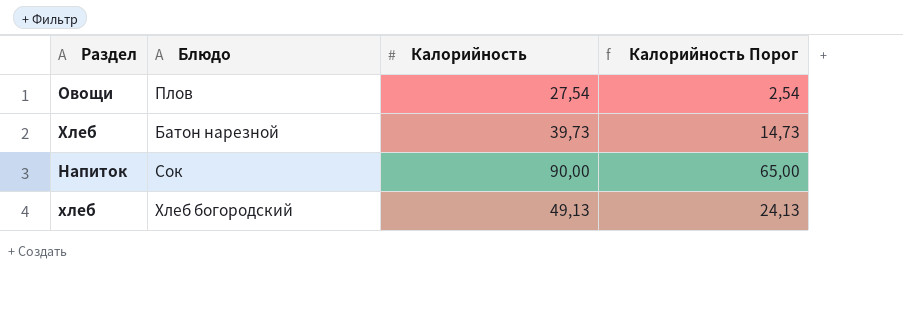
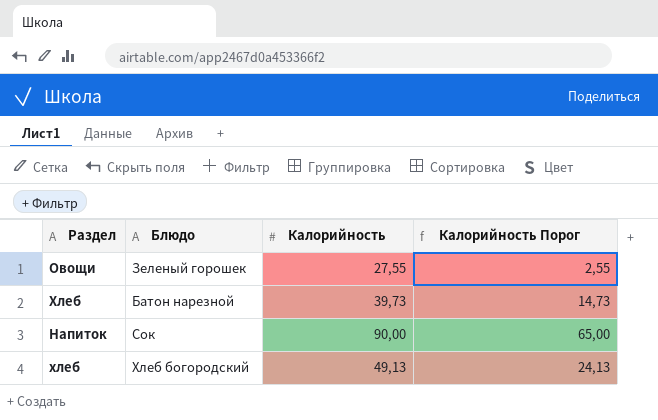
Овощи | Блюдо: Плов -> Зеленый горошек
Овощи | Калорийность: 27,54 -> 27,55
Овощи | Калорийность Порог: 2,54 -> 2,55

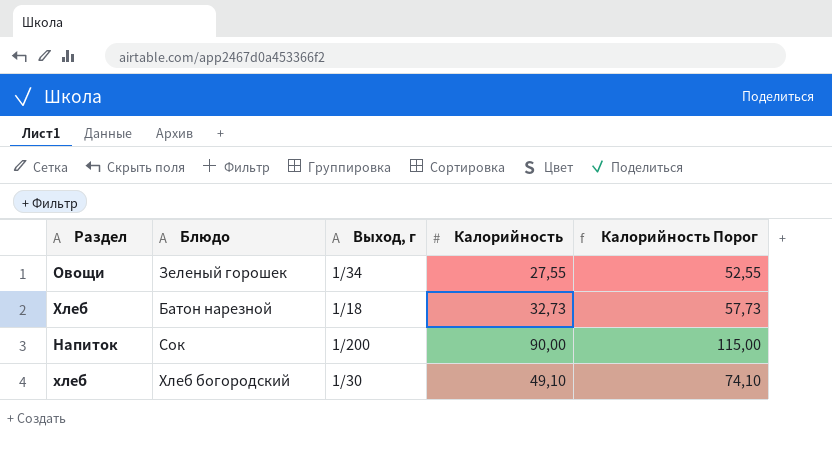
column Выход, г | position: none -> 3
column Калорийность Порог | formula: [Калорийность] - 25 -> [Калорийность] + 25
Хлеб | Калорийность: 39,73 -> 32,73
хлеб | Калорийность: 49,13 -> 49,10

